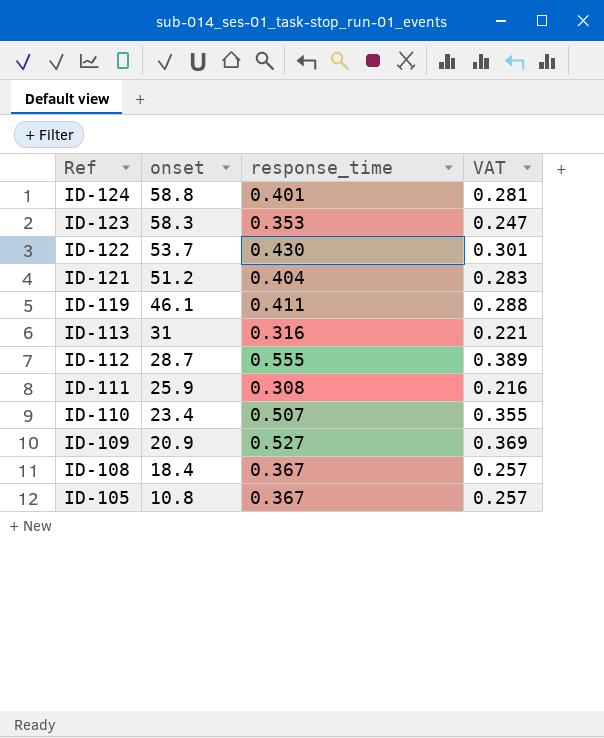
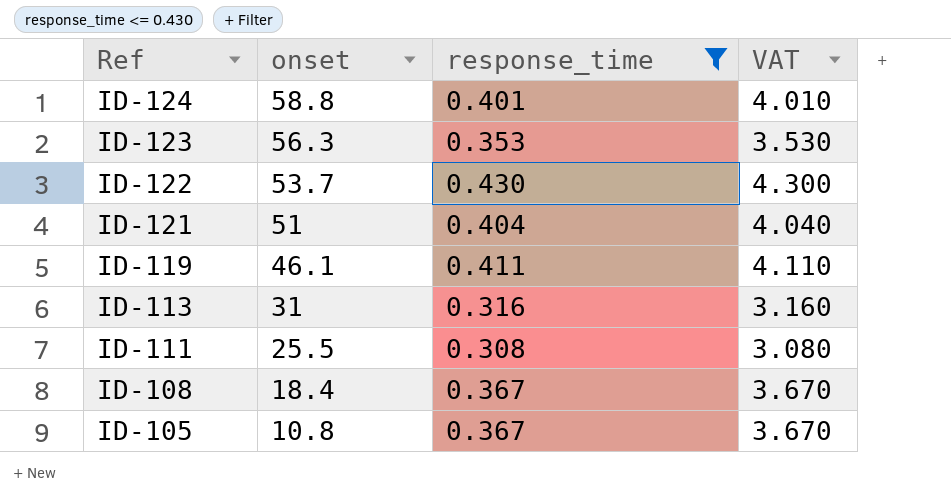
filter: none -> response_time <= 0.430
column VAT | formula: [response_time] * 0.7 -> [response_time] * 10
ID-123 | onset: 58.3 -> 56.3
ID-121 | onset: 51.2 -> 51
ID-111 | onset: 25.9 -> 25.5

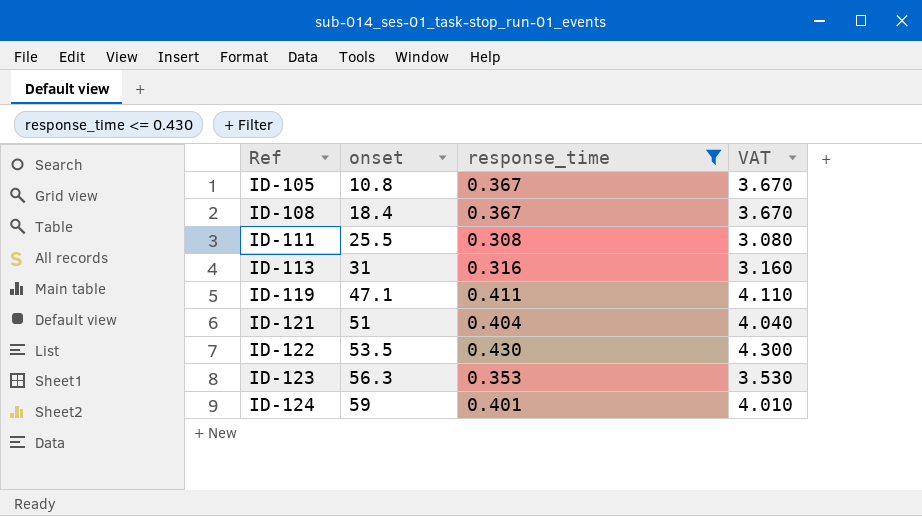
row order: Ref descending -> Ref ascending
ID-119 | onset: 46.1 -> 47.1
ID-122 | onset: 53.7 -> 53.5
ID-124 | onset: 58.8 -> 59

